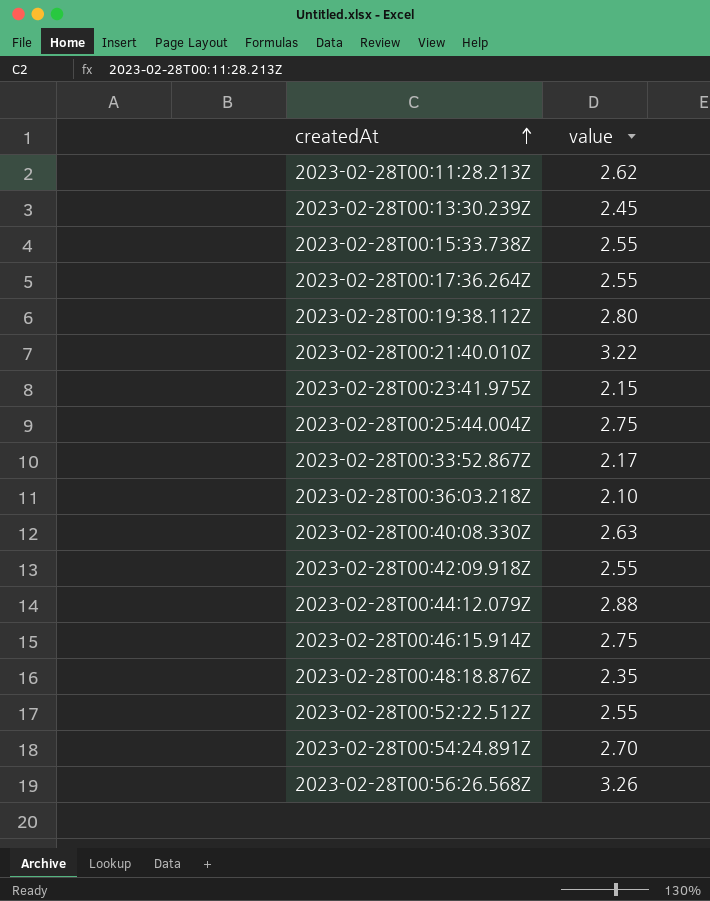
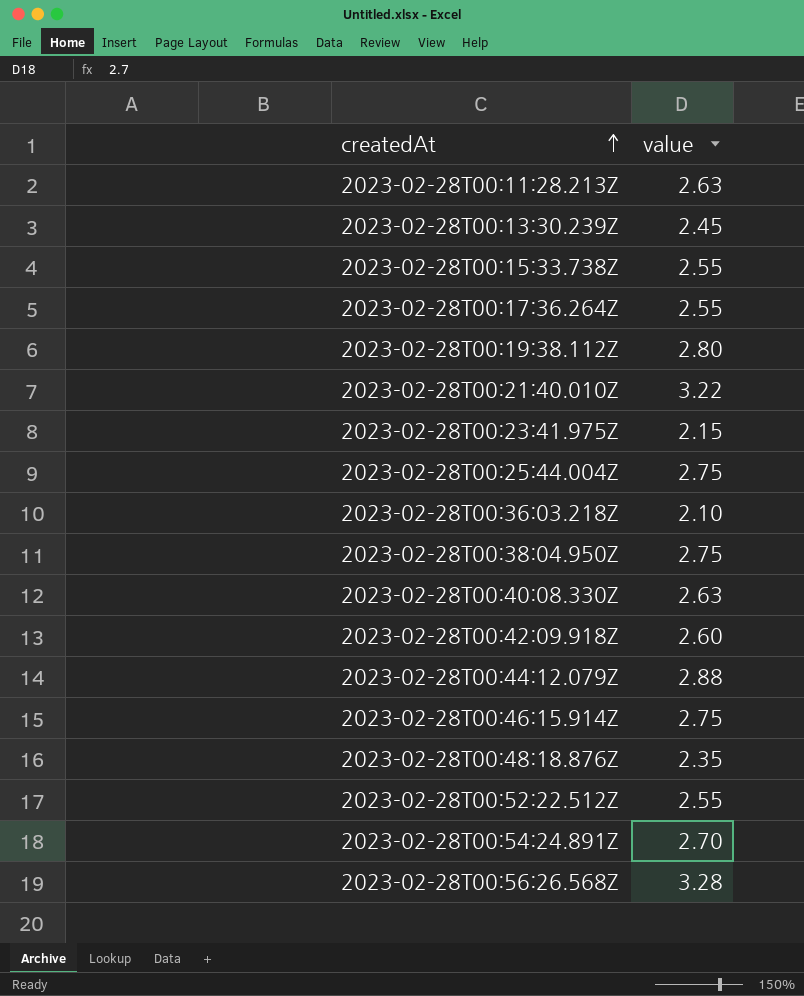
row 2023-02-28T00:33:52.867Z: 2.17 -> none
2023-02-28T00:11:28.213Z | value: 2.62 -> 2.63
row 2023-02-28T00:38:04.950Z: none -> 2.75
2023-02-28T00:42:09.918Z | value: 2.55 -> 2.60
2023-02-28T00:56:26.568Z | value: 3.26 -> 3.28

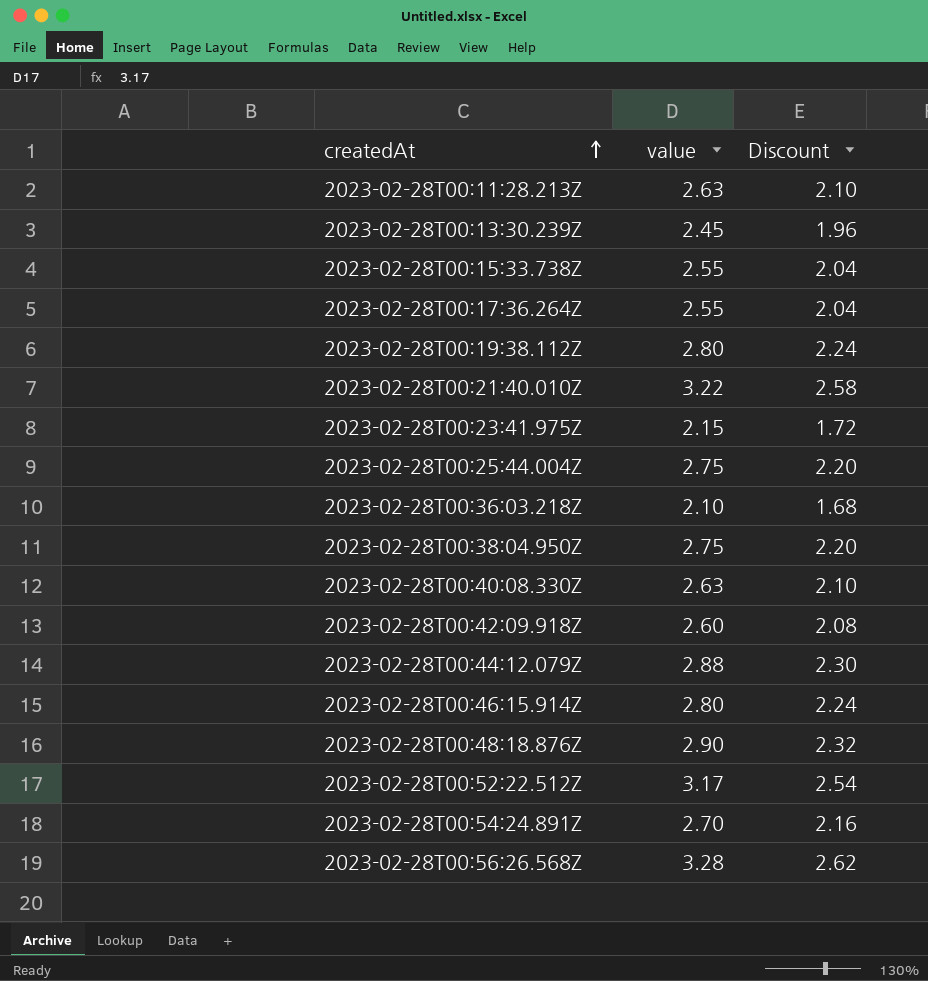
column Discount | formula: none -> [value] * 0.8
2023-02-28T00:46:15.914Z | value: 2.75 -> 2.80
2023-02-28T00:48:18.876Z | value: 2.35 -> 2.90
2023-02-28T00:52:22.512Z | value: 2.55 -> 3.17

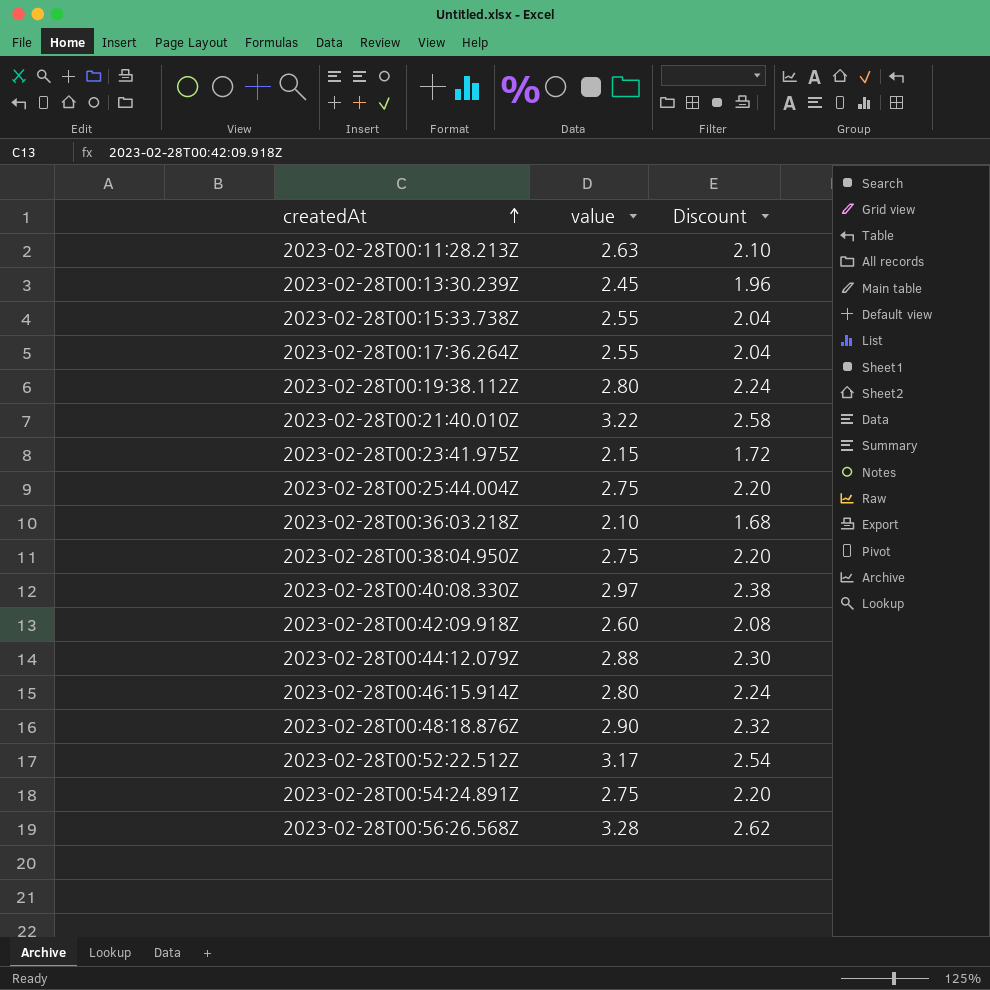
2023-02-28T00:40:08.330Z | value: 2.63 -> 2.97
2023-02-28T00:40:08.330Z | Discount: 2.10 -> 2.38
2023-02-28T00:54:24.891Z | value: 2.70 -> 2.75
2023-02-28T00:54:24.891Z | Discount: 2.16 -> 2.20

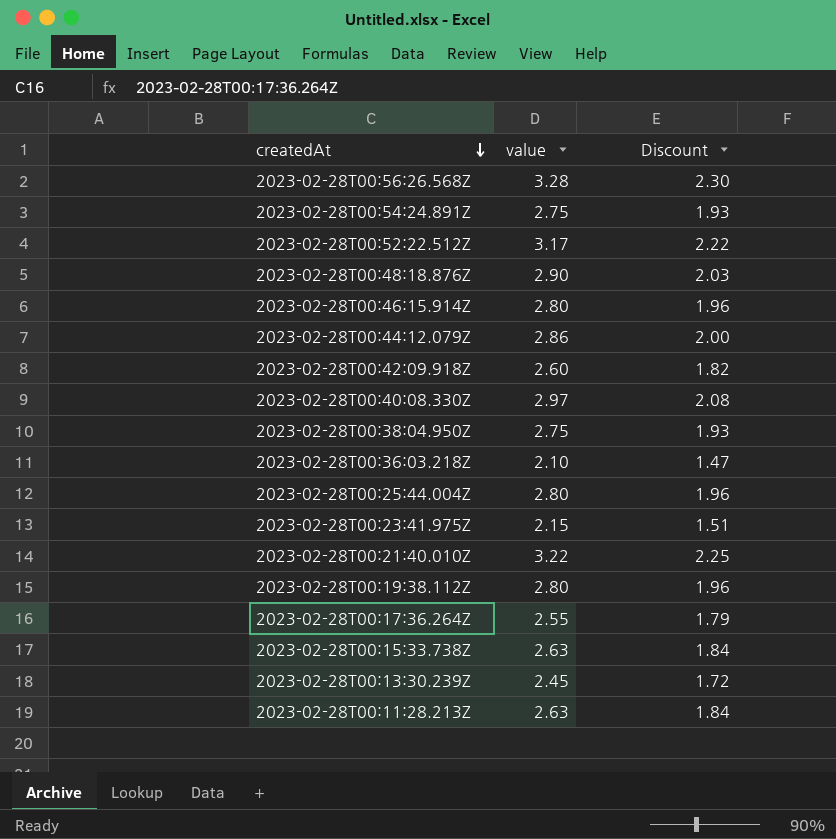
row order: createdAt ascending -> createdAt descending
column Discount | formula: [value] * 0.8 -> [value] * 0.7
2023-02-28T00:44:12.079Z | value: 2.88 -> 2.86
2023-02-28T00:25:44.004Z | value: 2.75 -> 2.80
2023-02-28T00:15:33.738Z | value: 2.55 -> 2.63

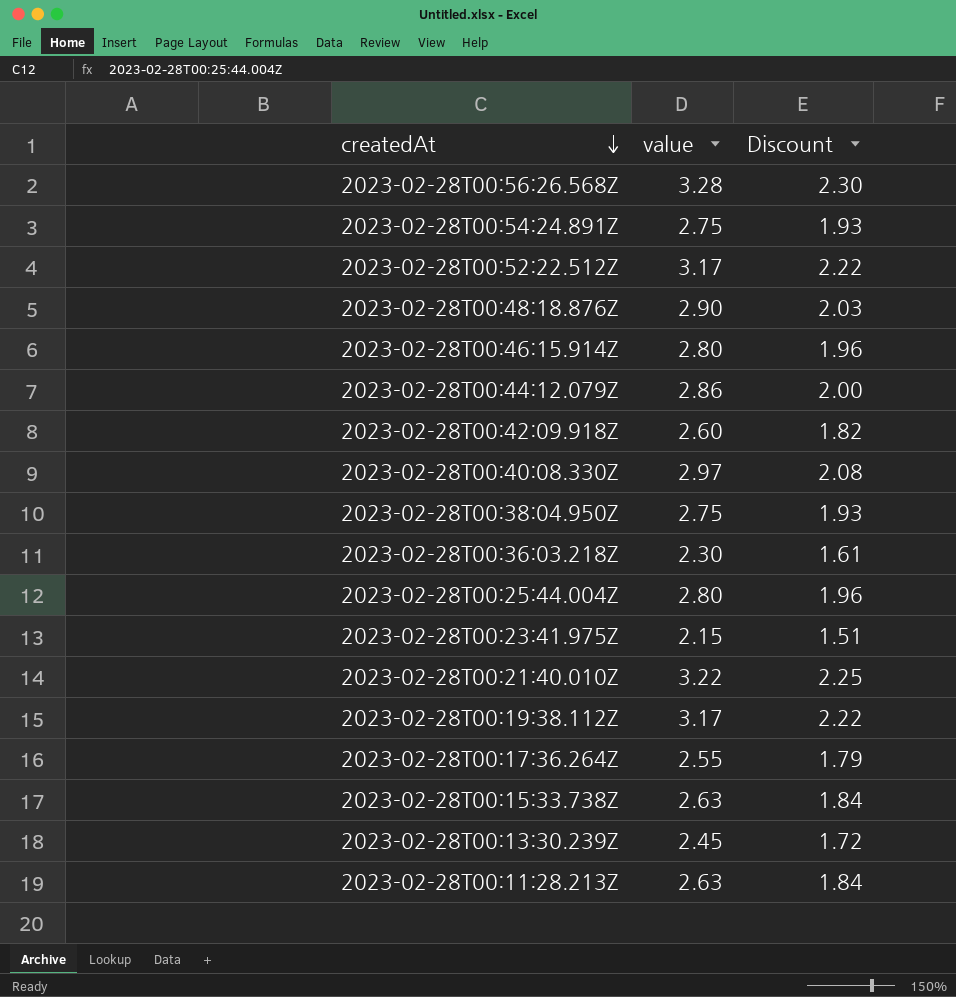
2023-02-28T00:36:03.218Z | value: 2.10 -> 2.30
2023-02-28T00:36:03.218Z | Discount: 1.47 -> 1.61
2023-02-28T00:19:38.112Z | value: 2.80 -> 3.17
2023-02-28T00:19:38.112Z | Discount: 1.96 -> 2.22

